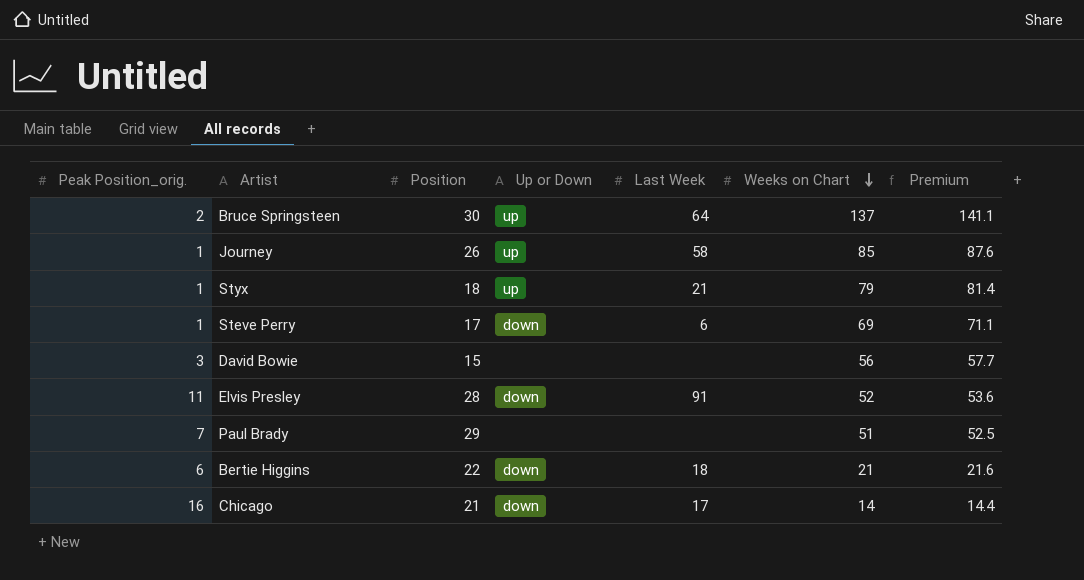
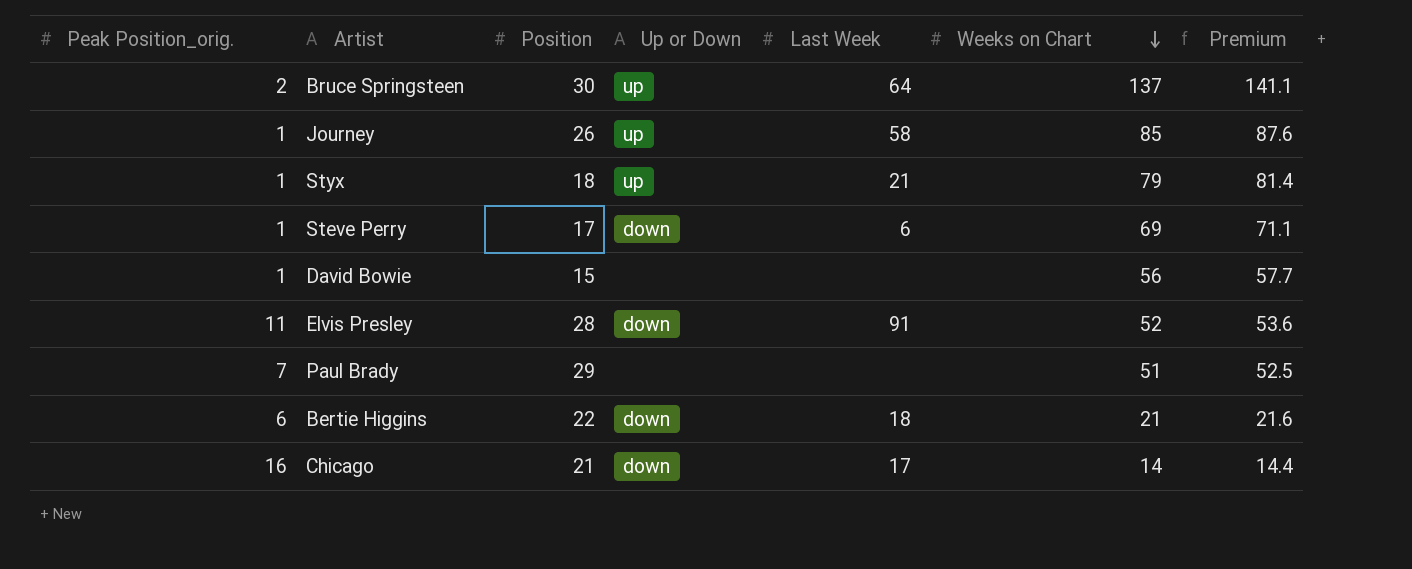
David Bowie | Peak Position_orig.: 3 -> 1

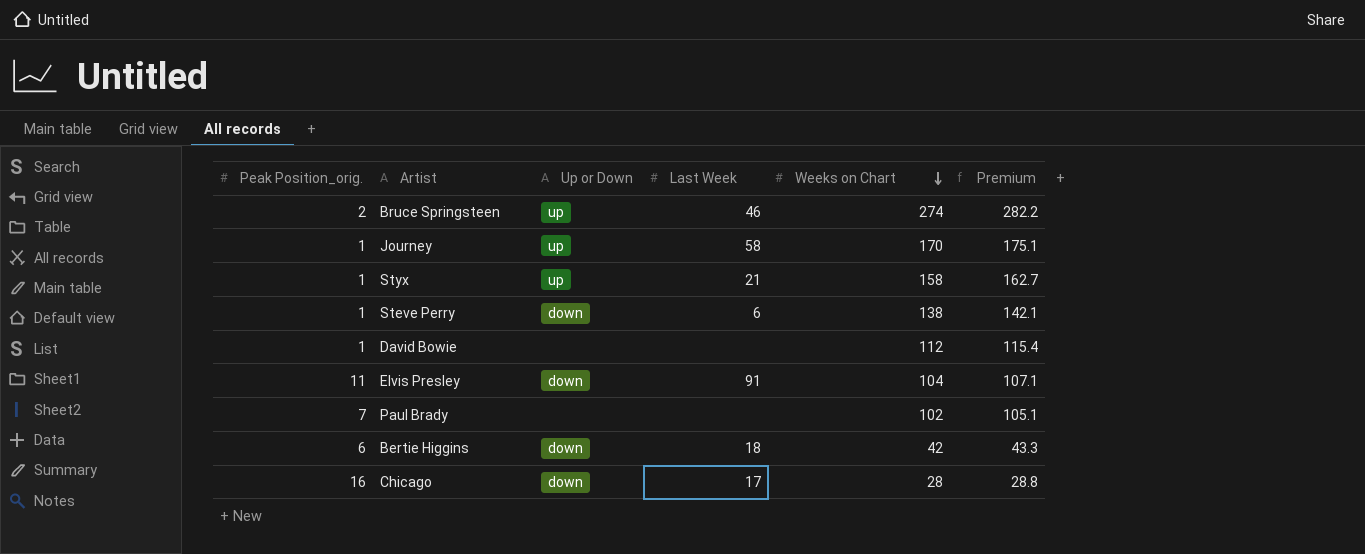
column Position | position: 3 -> none
Bruce Springsteen | Last Week: 64 -> 46
Bruce Springsteen | Weeks on Chart: 137 -> 274
Bruce Springsteen | Premium: 141.1 -> 282.2
Journey | Weeks on Chart: 85 -> 170
Journey | Premium: 87.6 -> 175.1
Styx | Weeks on Chart: 79 -> 158
Styx | Premium: 81.4 -> 162.7
Steve Perry | Weeks on Chart: 69 -> 138
Steve Perry | Premium: 71.1 -> 142.1
David Bowie | Weeks on Chart: 56 -> 112
David Bowie | Premium: 57.7 -> 115.4
Elvis Presley | Weeks on Chart: 52 -> 104
Elvis Presley | Premium: 53.6 -> 107.1
Paul Brady | Weeks on Chart: 51 -> 102
Paul Brady | Premium: 52.5 -> 105.1
Bertie Higgins | Weeks on Chart: 21 -> 42
Bertie Higgins | Premium: 21.6 -> 43.3
Chicago | Weeks on Chart: 14 -> 28
Chicago | Premium: 14.4 -> 28.8

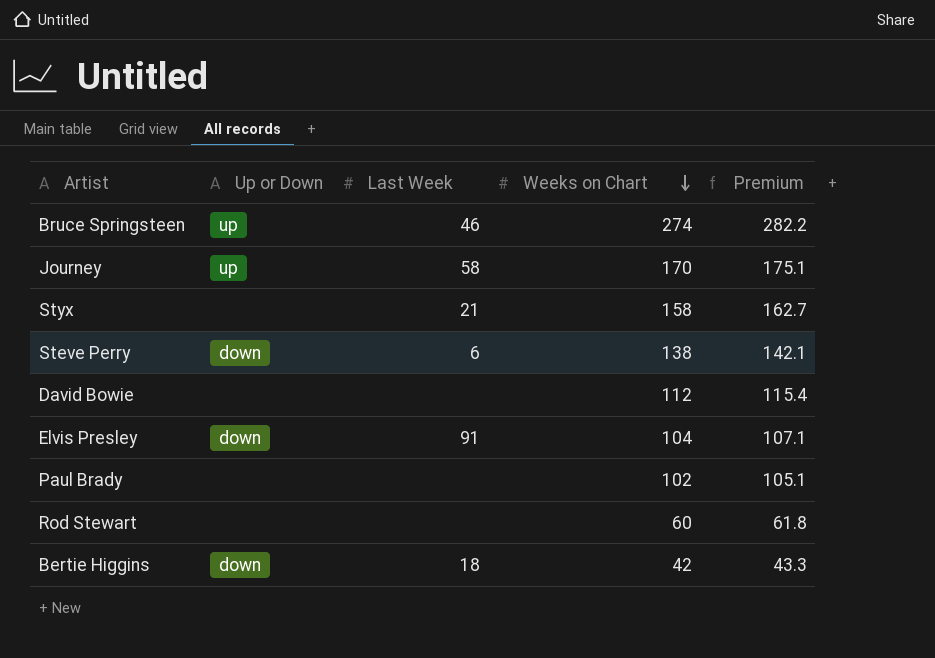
column Peak Position_orig. | position: 1 -> none
row Chicago: 16 | down | 17 | 28 | 28.8 -> none
Styx | Up or Down: up -> none
row Rod Stewart: none -> none | none | 60 | 61.8

